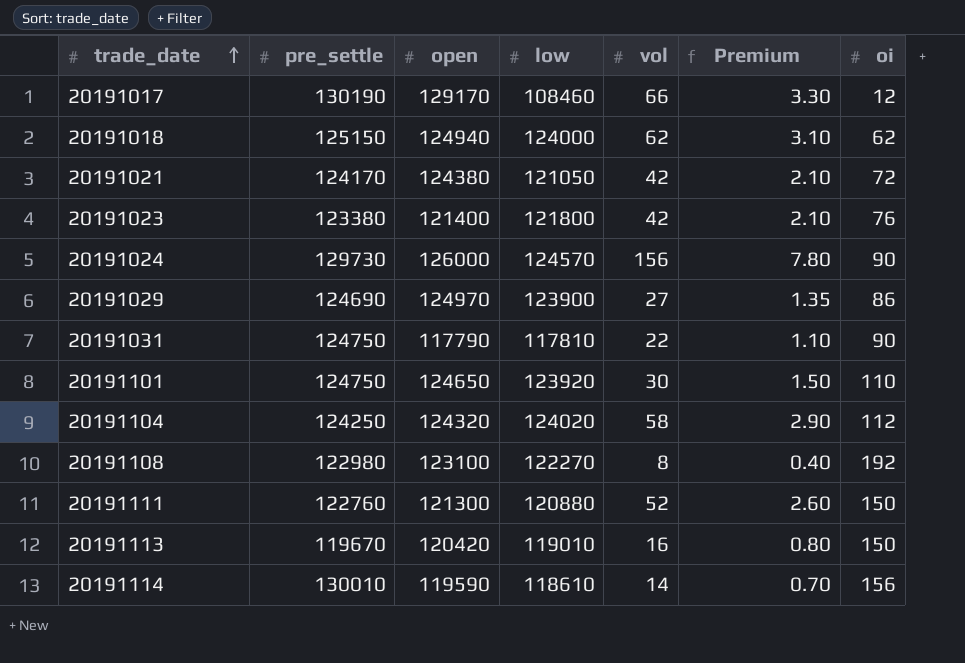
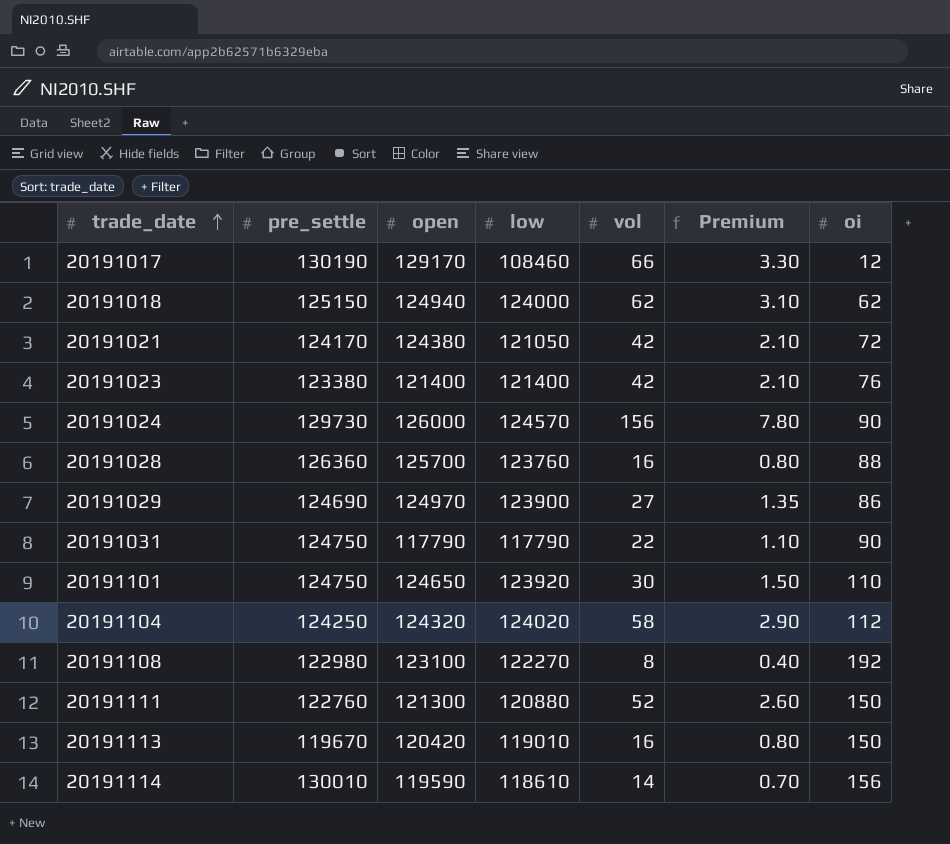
20191023 | low: 121800 -> 121400
row 20191028: none -> 126360 | 125700 | 123760 | 16 | 0.80 | 88
20191031 | low: 117810 -> 117790

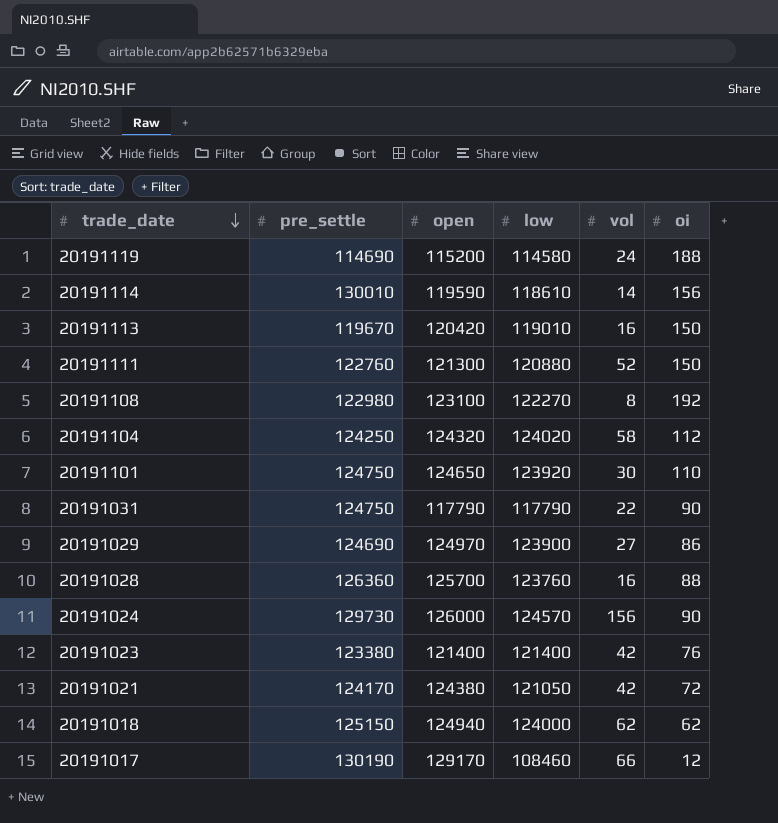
row order: trade_date ascending -> trade_date descending
column Premium | formula: [vol] * 0.05 -> none
row 20191119: none -> 114690 | 115200 | 114580 | 24 | 188

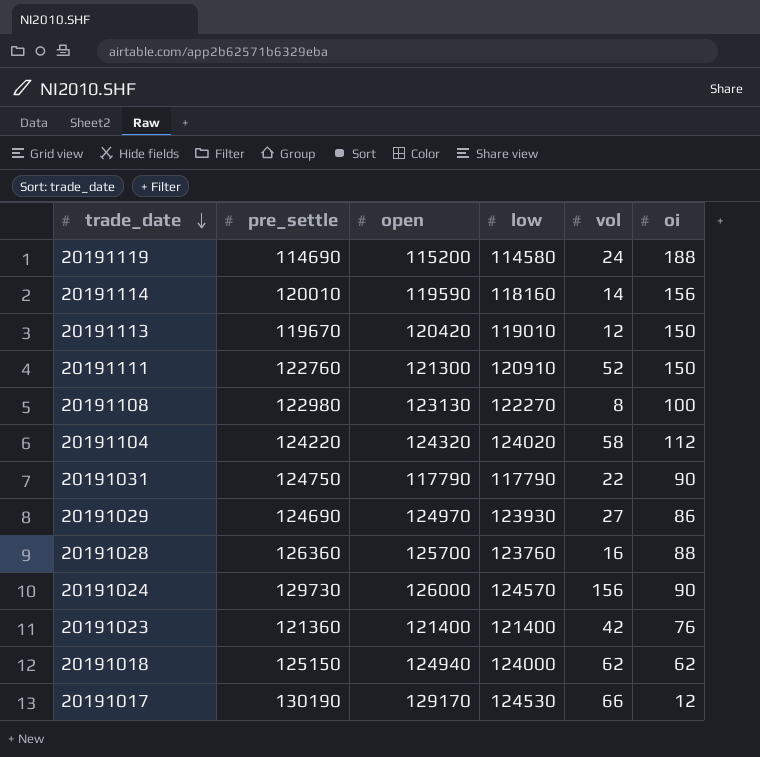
row 20191101: 124750 | 124650 | 123920 | 30 | 110 -> none
row 20191021: 124170 | 124380 | 121050 | 42 | 72 -> none
20191114 | pre_settle: 130010 -> 120010
20191114 | low: 118610 -> 118160
20191113 | vol: 16 -> 12
20191111 | low: 120880 -> 120910
20191108 | open: 123100 -> 123130
20191108 | oi: 192 -> 100
20191104 | pre_settle: 124250 -> 124220
20191029 | low: 123900 -> 123930
20191023 | pre_settle: 123380 -> 121360
20191017 | low: 108460 -> 124530

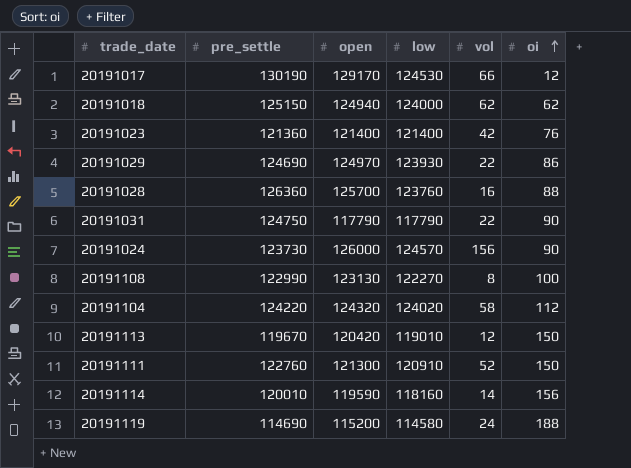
row order: trade_date descending -> oi ascending
20191029 | vol: 27 -> 22
20191024 | pre_settle: 129730 -> 123730
20191108 | pre_settle: 122980 -> 122990

